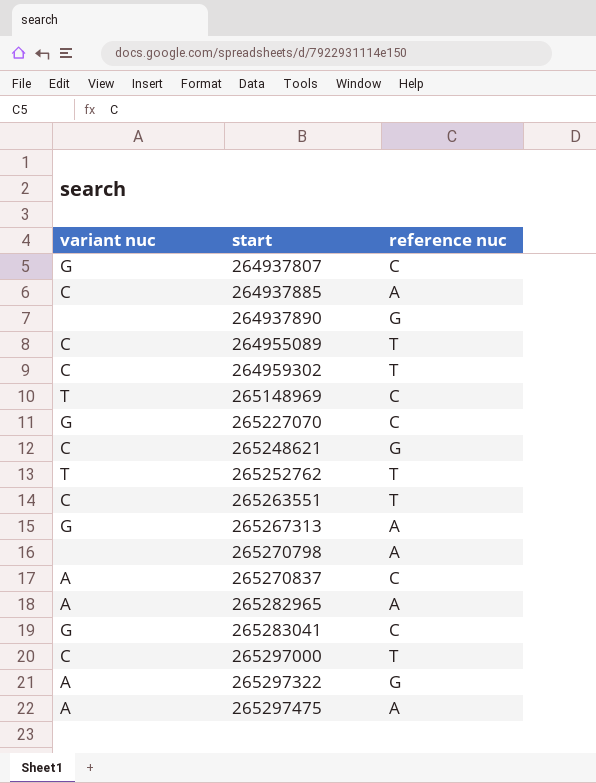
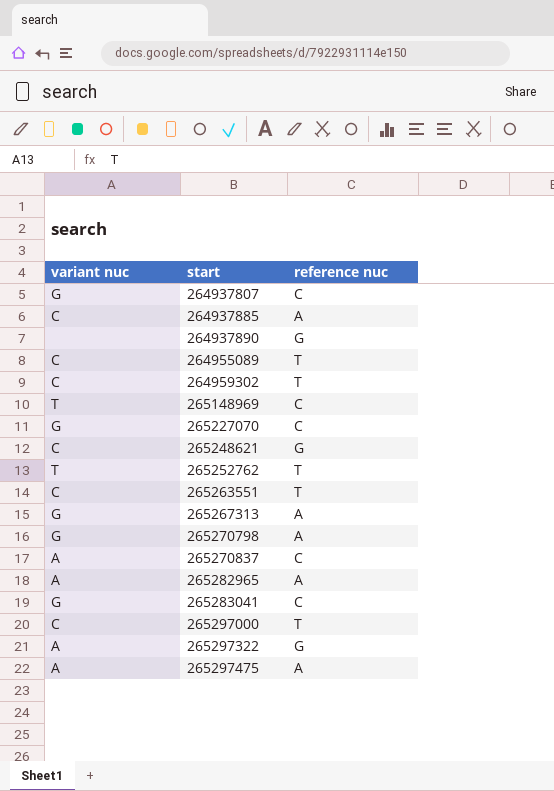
265270798 | variant nuc: none -> G

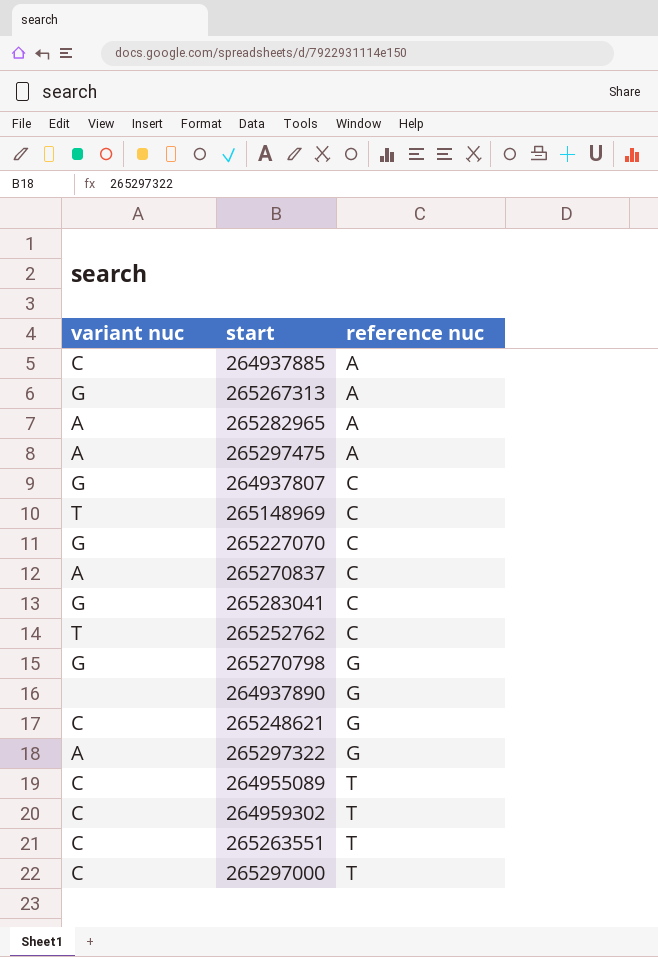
row order: start ascending -> reference nuc ascending
265252762 | reference nuc: T -> C
265270798 | reference nuc: A -> G

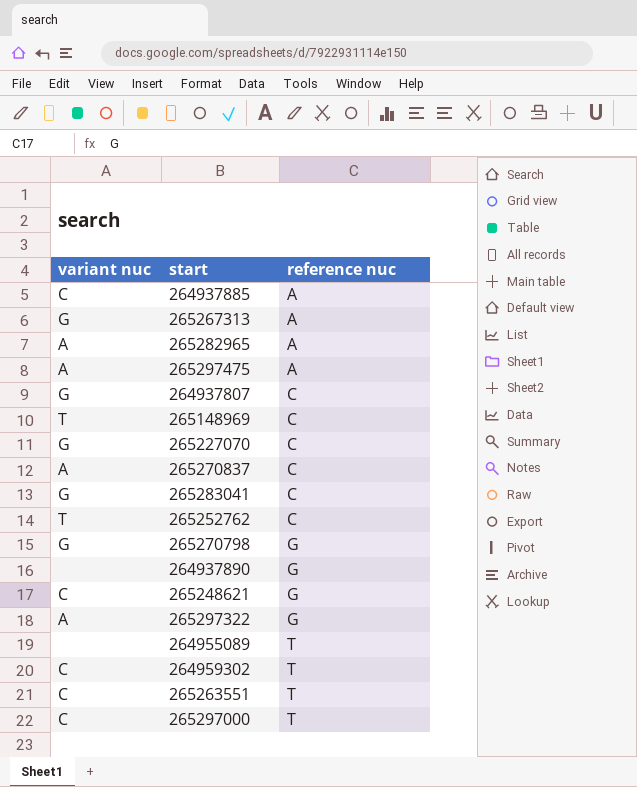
264955089 | variant nuc: C -> none

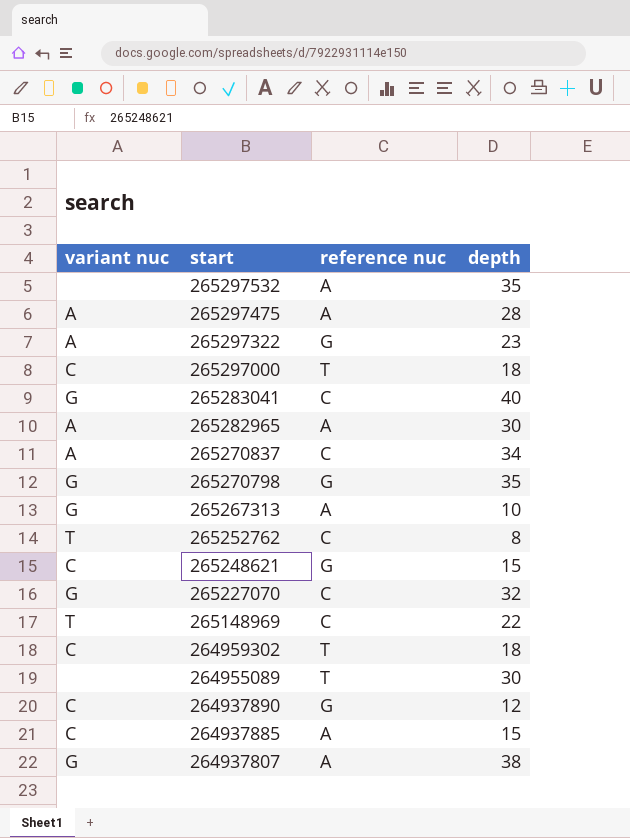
row order: reference nuc ascending -> start descending
column depth | position: none -> 4
row 265263551: C | T -> none
row 265297532: none -> none | A | 35
264937890 | variant nuc: none -> C
264937807 | reference nuc: C -> A

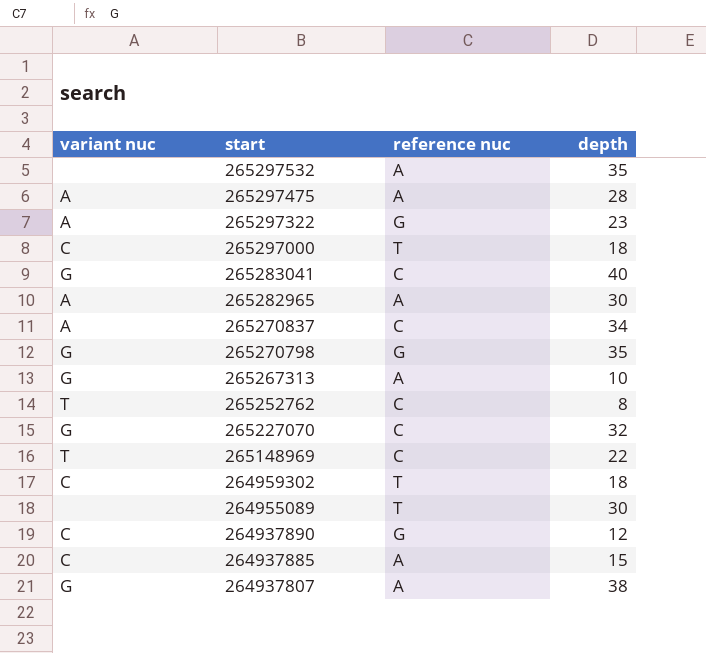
row 265248621: C | G | 15 -> none

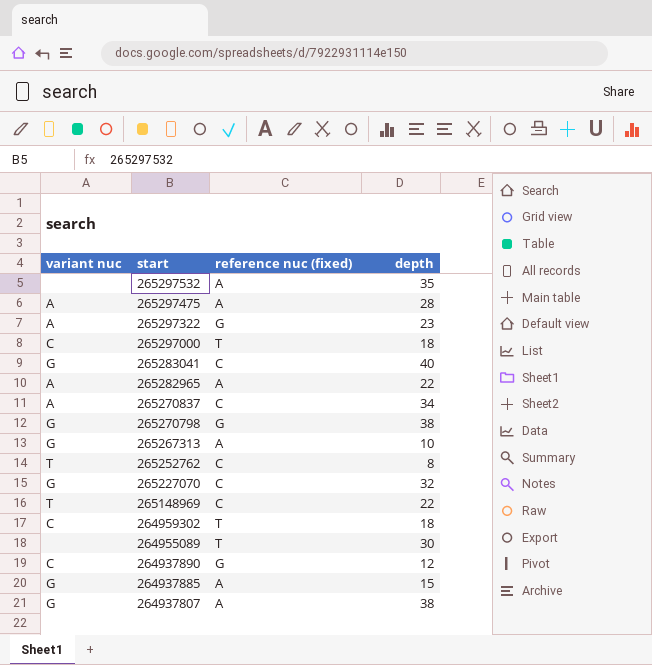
column name: reference nuc -> reference nuc (fixed)
265282965 | depth: 30 -> 22
265270798 | depth: 35 -> 38
264937885 | variant nuc: C -> G

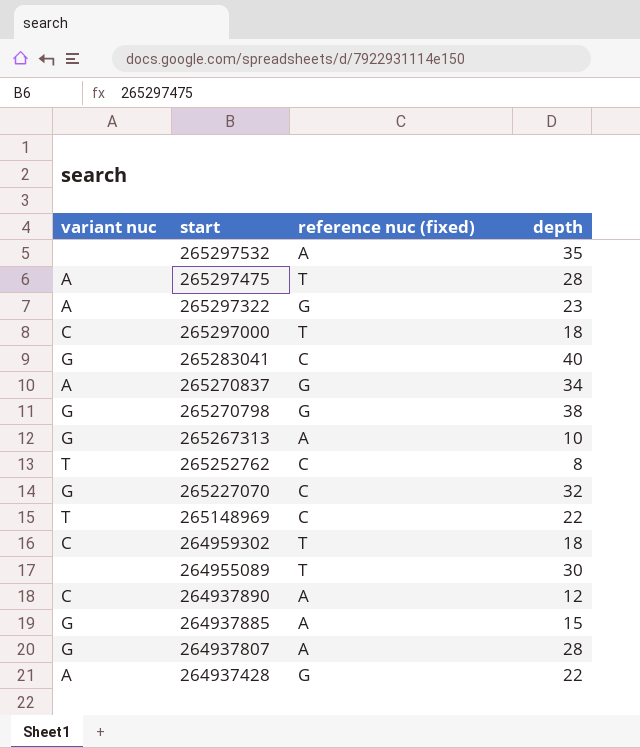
row 265282965: A | A | 22 -> none
265297475 | reference nuc (fixed): A -> T
265270837 | reference nuc (fixed): C -> G
264937890 | reference nuc (fixed): G -> A
264937807 | depth: 38 -> 28
row 264937428: none -> A | G | 22

